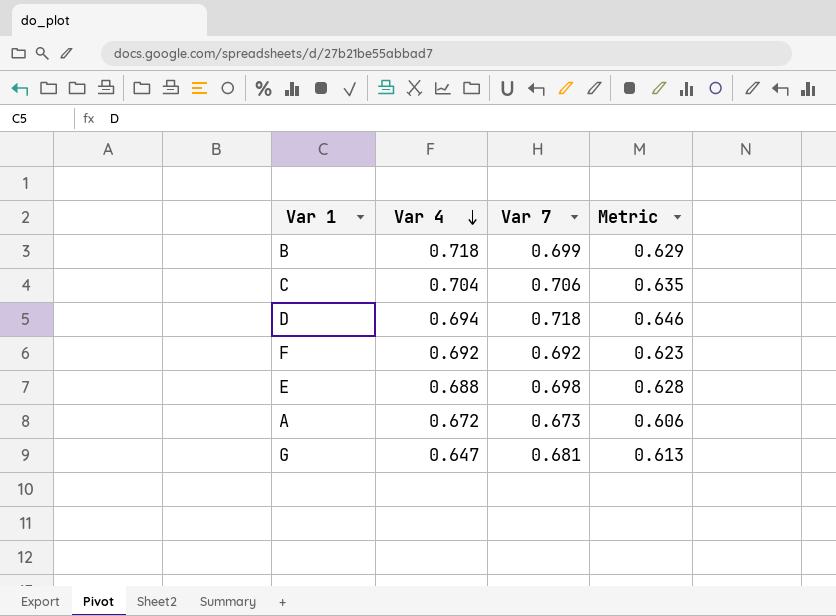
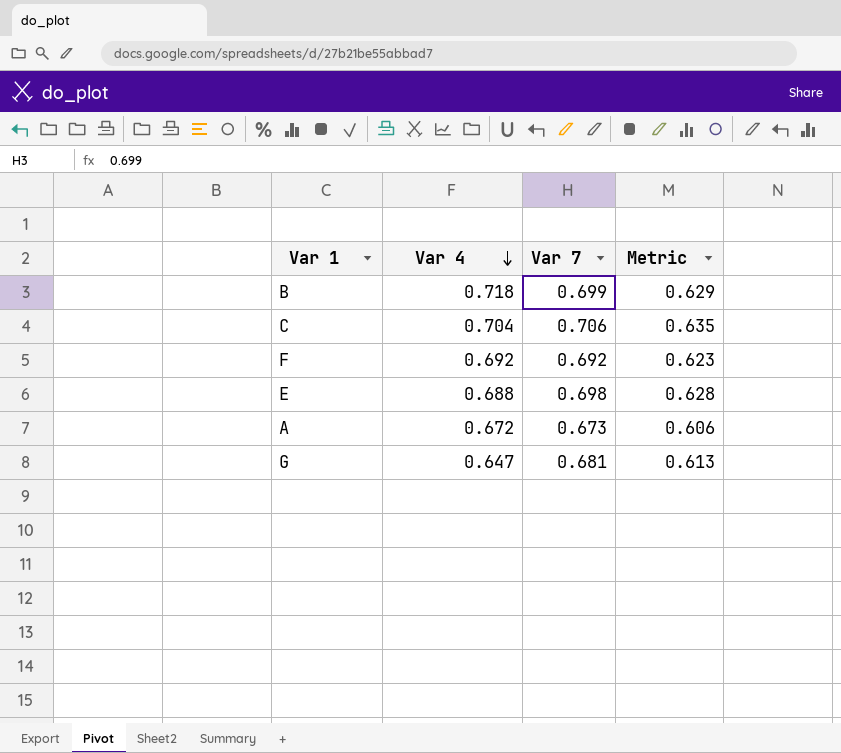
row D: 0.694 | 0.718 | 0.646 -> none

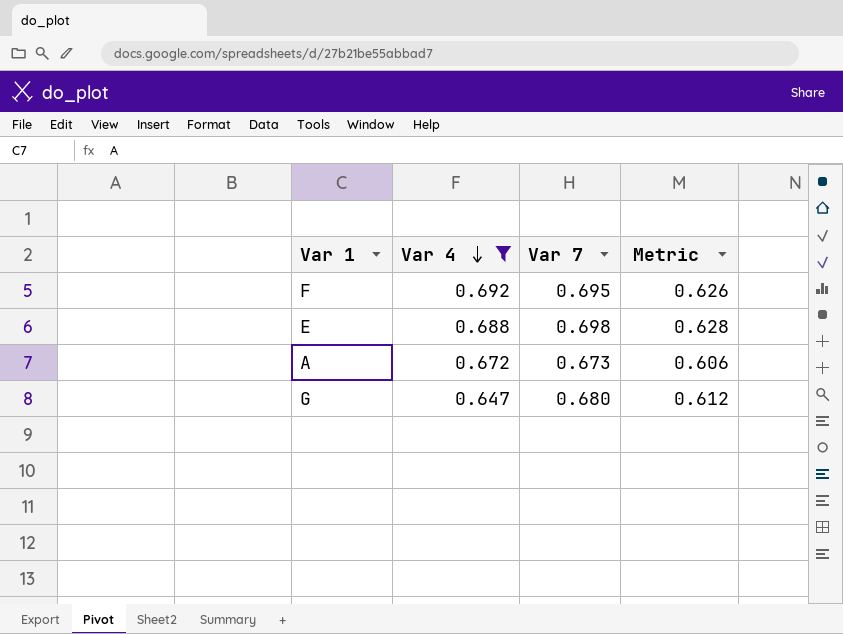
filter: none -> Var 4 <= 0.692
F | Var 7: 0.692 -> 0.695
F | Metric: 0.623 -> 0.626
G | Var 7: 0.681 -> 0.680
G | Metric: 0.613 -> 0.612

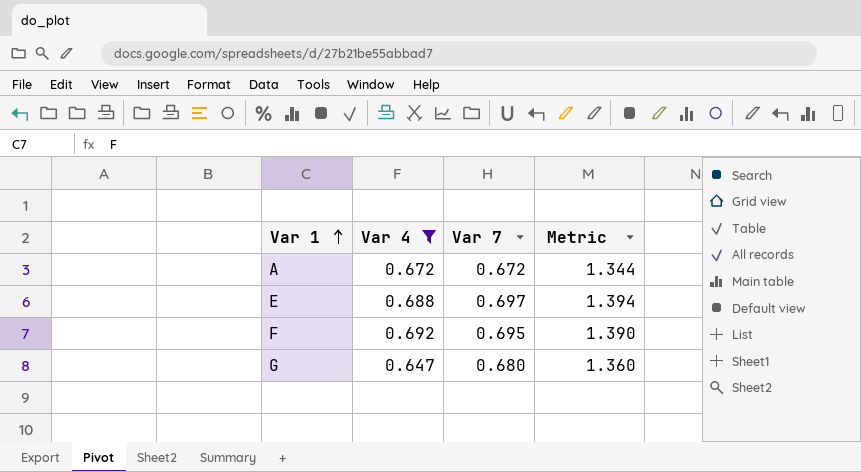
row order: Var 4 descending -> Var 1 ascending
column Metric | formula: [Var 7] * 0.9 -> [Var 7] * 2
A | Var 7: 0.673 -> 0.672
E | Var 7: 0.698 -> 0.697

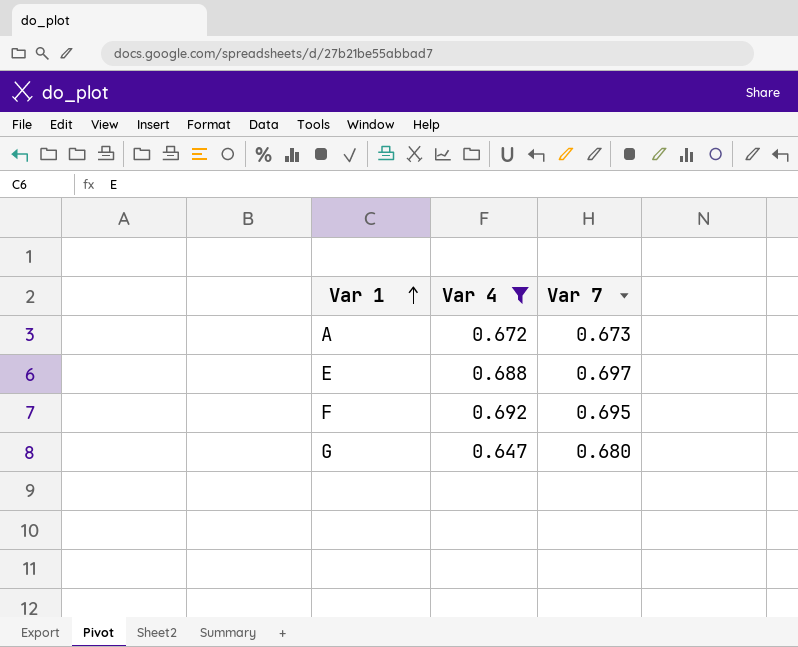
column Metric | formula: [Var 7] * 2 -> none
A | Var 7: 0.672 -> 0.673

